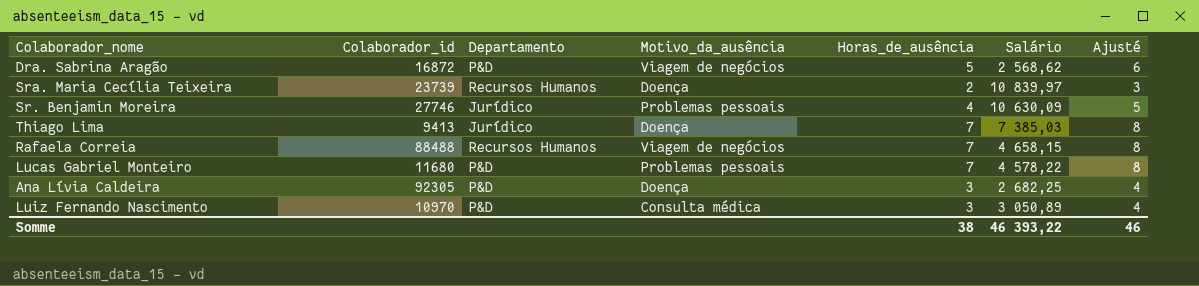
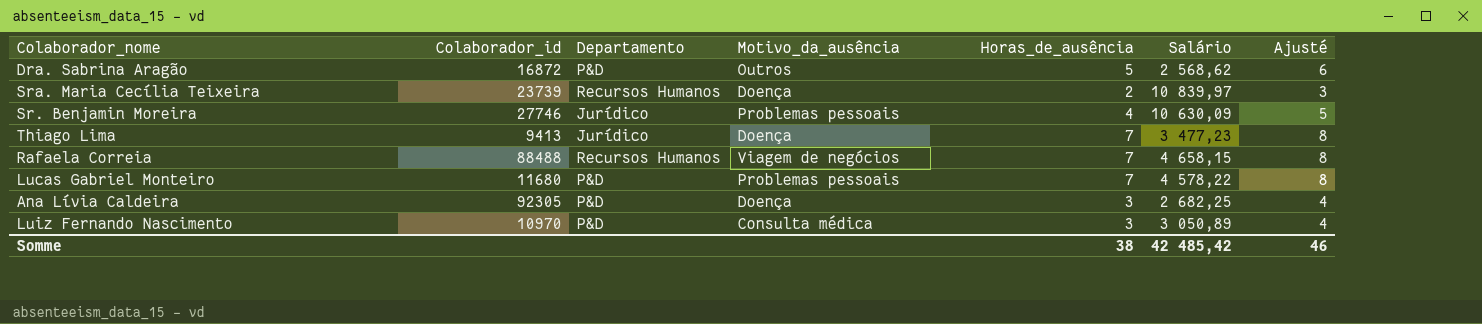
Dra. Sabrina Aragão | Motivo_da_ausência: Viagem de negócios -> Outros
Thiago Lima | Salário: 7 385,03 -> 3 477,23
Somme | Salário: 46 393,22 -> 42 485,42

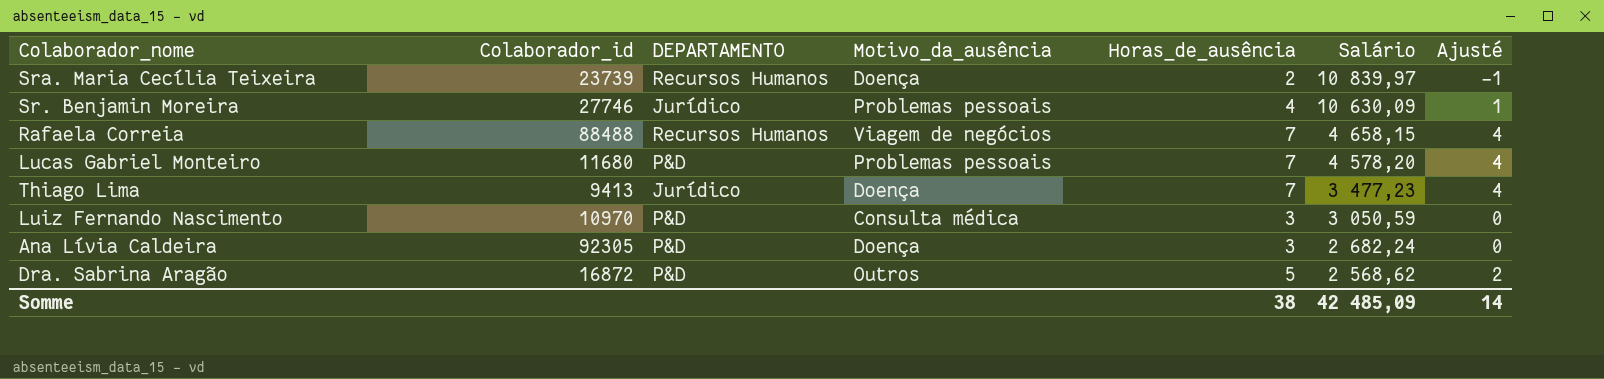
row order: none -> Salário descending
column name: Departamento -> DEPARTAMENTO
column Ajusté | formula: [Horas_de_ausência] + 1 -> [Horas_de_ausência] - 3
Lucas Gabriel Monteiro | Salário: 4 578,22 -> 4 578,20
Luiz Fernando Nascimento | Salário: 3 050,89 -> 3 050,59
Ana Lívia Caldeira | Salário: 2 682,25 -> 2 682,24
Somme | Salário: 42 485,42 -> 42 485,09
Somme | Ajusté: 46 -> 14

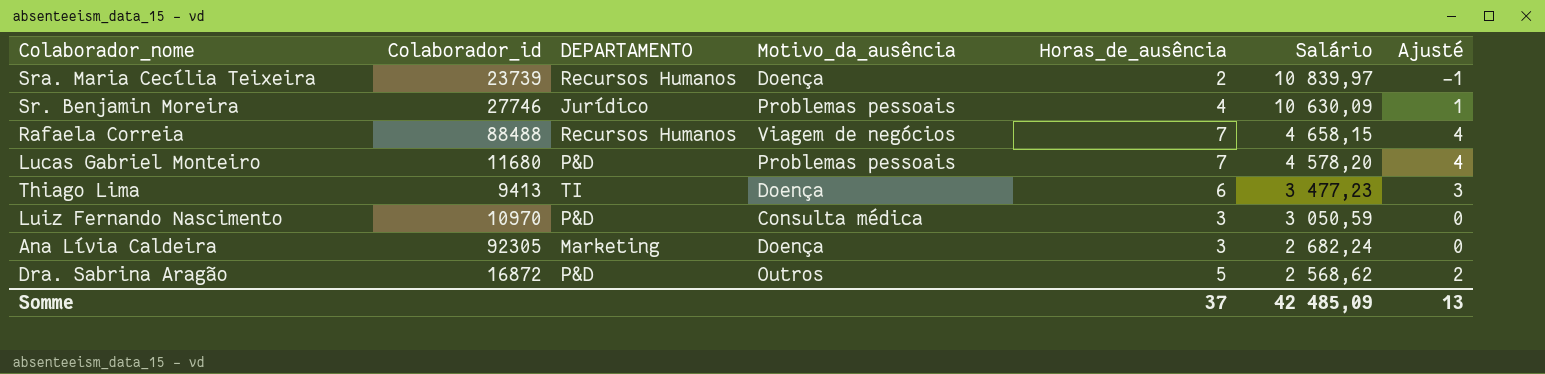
Thiago Lima | DEPARTAMENTO: Jurídico -> TI
Thiago Lima | Horas_de_ausência: 7 -> 6
Thiago Lima | Ajusté: 4 -> 3
Ana Lívia Caldeira | DEPARTAMENTO: P&D -> Marketing
Somme | Horas_de_ausência: 38 -> 37
Somme | Ajusté: 14 -> 13

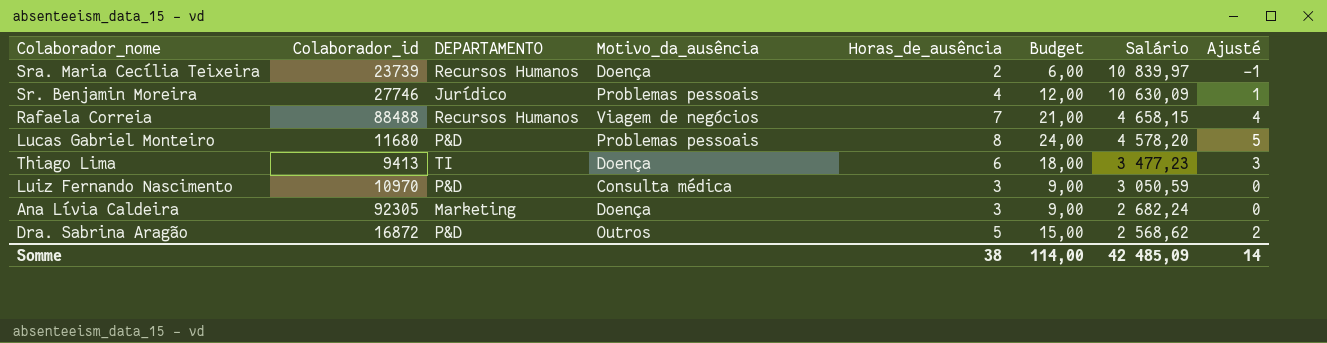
column Budget | formula: none -> [Horas_de_ausência] * 3
Lucas Gabriel Monteiro | Horas_de_ausência: 7 -> 8
Lucas Gabriel Monteiro | Ajusté: 4 -> 5
Somme | Horas_de_ausência: 37 -> 38
Somme | Ajusté: 13 -> 14

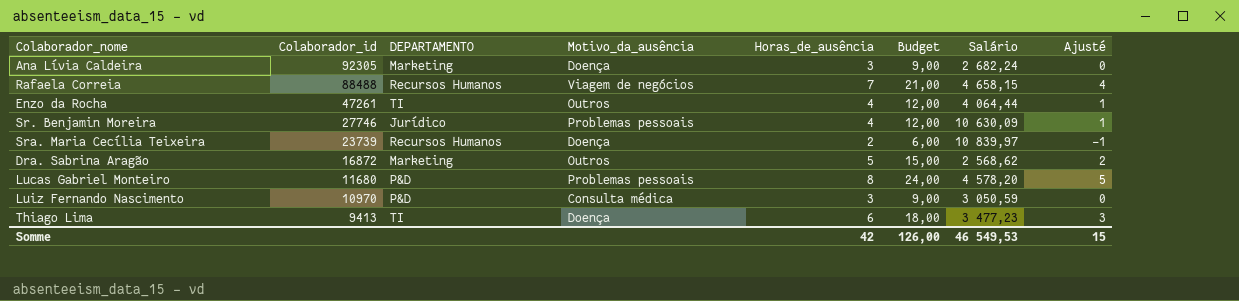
row order: Salário descending -> Colaborador_id descending
row Enzo da Rocha: none -> 47261 | TI | Outros | 4 | 12,00 | 4 064,44 | 1
Dra. Sabrina Aragão | DEPARTAMENTO: P&D -> Marketing
Somme | Horas_de_ausência: 38 -> 42
Somme | Budget: 114,00 -> 126,00
Somme | Salário: 42 485,09 -> 46 549,53
Somme | Ajusté: 14 -> 15

